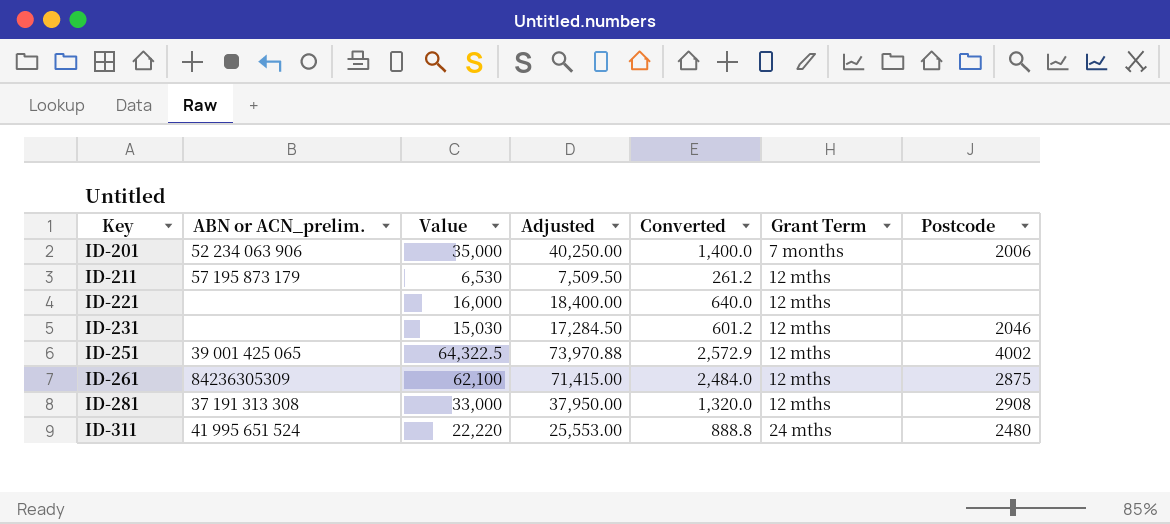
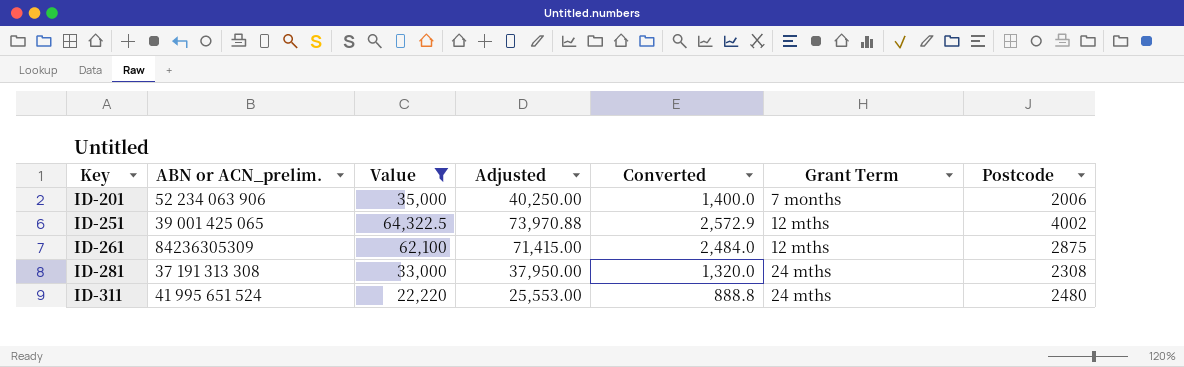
filter: none -> Value >= 22,220
ID-281 | Grant Term: 12 mths -> 24 mths
ID-281 | Postcode: 2908 -> 2308

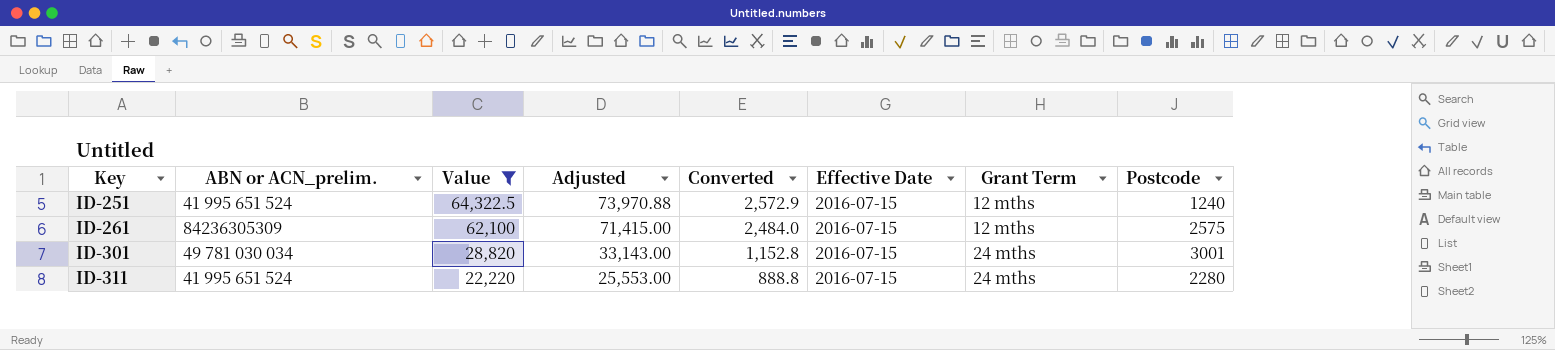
column Effective Date | position: none -> 6
row ID-201: 52 234 063 906 | 35,000 | 40,250.00 | 1,400.0 | 7 months | 2006 -> none
row ID-281: 37 191 313 308 | 33,000 | 37,950.00 | 1,320.0 | 24 mths | 2308 -> none
ID-251 | ABN or ACN_prelim.: 39 001 425 065 -> 41 995 651 524
ID-251 | Postcode: 4002 -> 1240
ID-261 | Postcode: 2875 -> 2575
row ID-301: none -> 49 781 030 034 | 28,820 | 33,143.00 | 1,152.8 | 2016-07-15 | 24 mths | 3001
ID-311 | Postcode: 2480 -> 2280

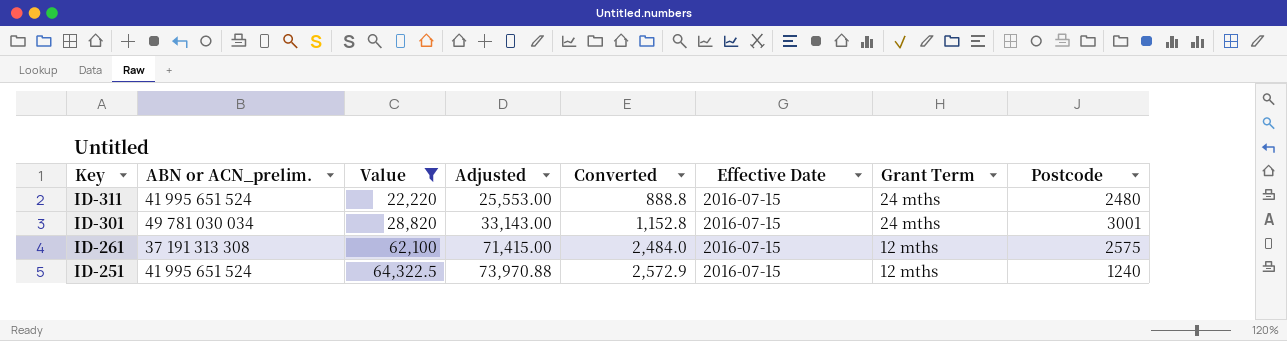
row order: Key ascending -> Key descending
ID-311 | Postcode: 2280 -> 2480
ID-261 | ABN or ACN_prelim.: 84236305309 -> 37 191 313 308

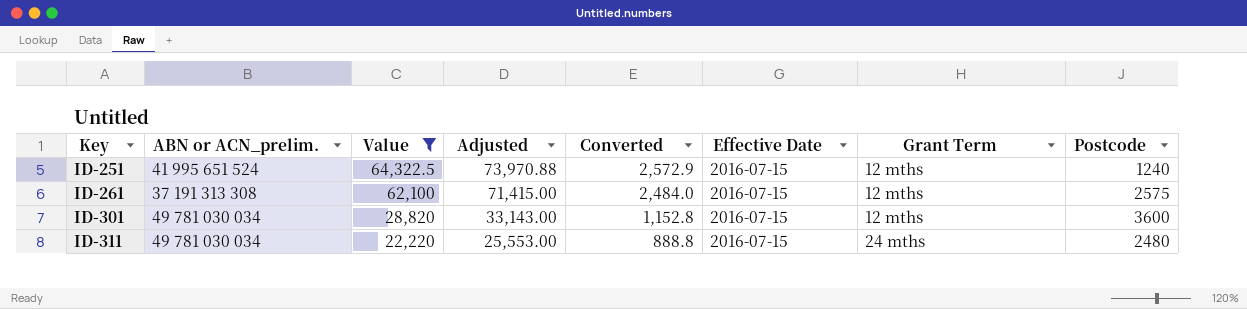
row order: Key descending -> Key ascending
ID-301 | Grant Term: 24 mths -> 12 mths
ID-301 | Postcode: 3001 -> 3600
ID-311 | ABN or ACN_prelim.: 41 995 651 524 -> 49 781 030 034

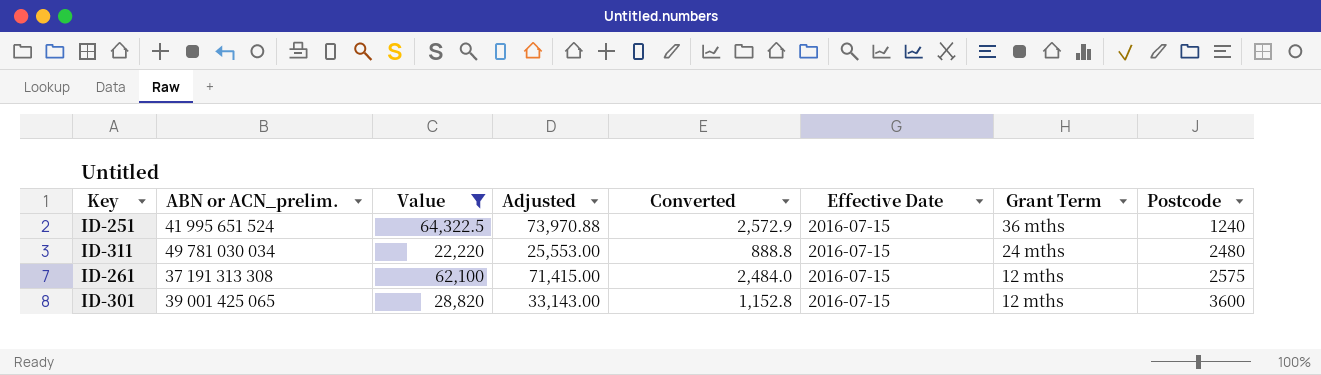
row order: Key ascending -> Grant Term descending
ID-251 | Grant Term: 12 mths -> 36 mths
ID-301 | ABN or ACN_prelim.: 49 781 030 034 -> 39 001 425 065

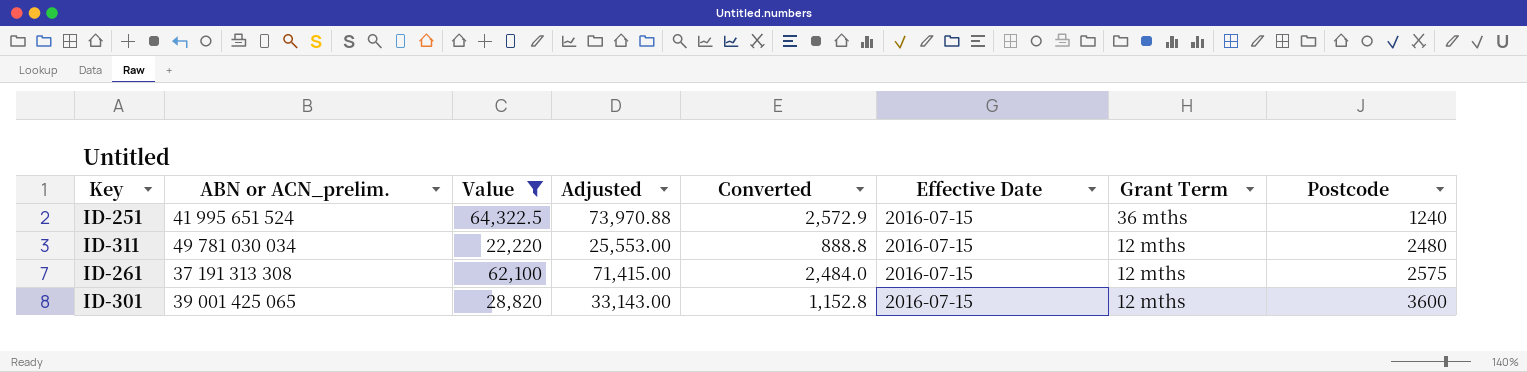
ID-311 | Grant Term: 24 mths -> 12 mths

